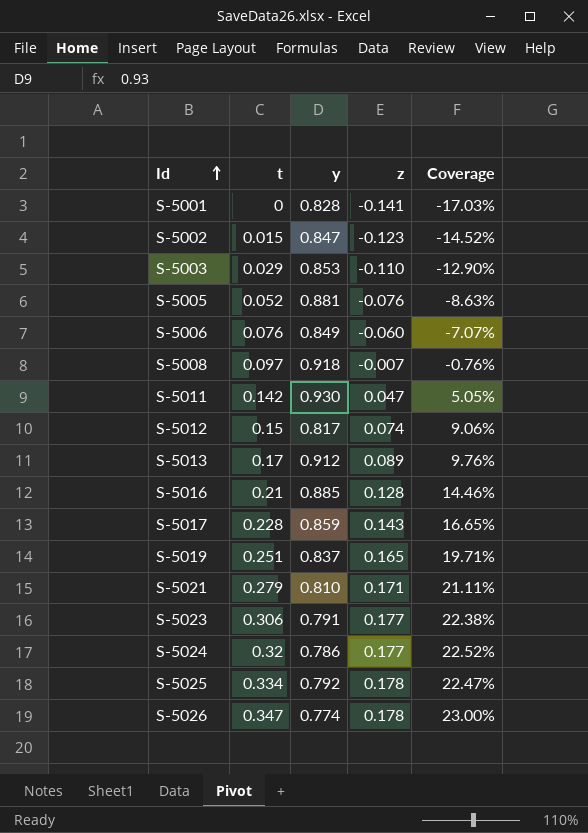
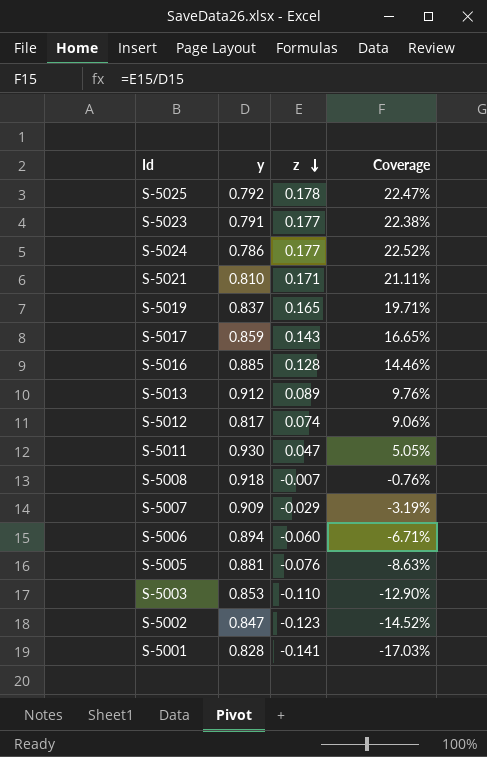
row order: Id ascending -> z descending
column t | position: 2 -> none
row S-5026: 0.347 | 0.774 | 0.178 | 23.00% -> none
row S-5007: none -> 0.909 | -0.029 | -3.19%
S-5006 | y: 0.849 -> 0.894
S-5006 | Coverage: -7.07% -> -6.71%

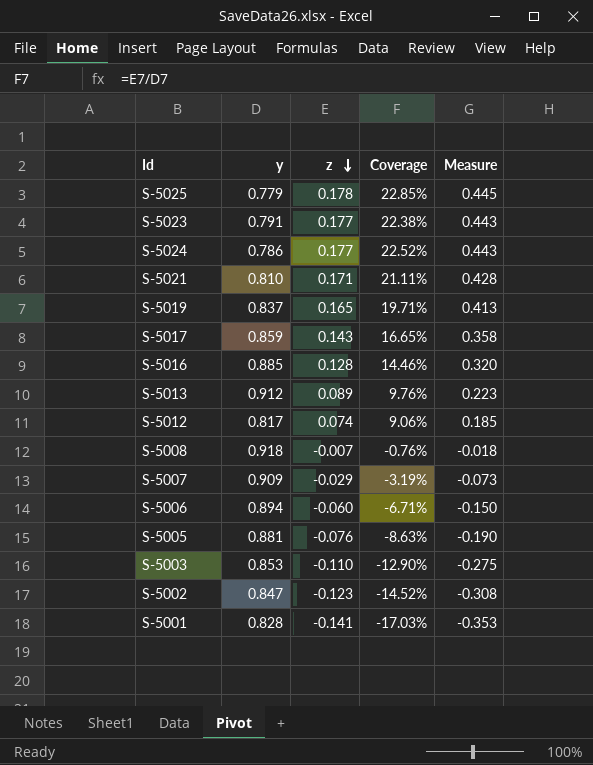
column Measure | formula: none -> [z] * 2.5
row S-5011: 0.930 | 0.047 | 5.05% -> none
S-5025 | y: 0.792 -> 0.779
S-5025 | Coverage: 22.47% -> 22.85%

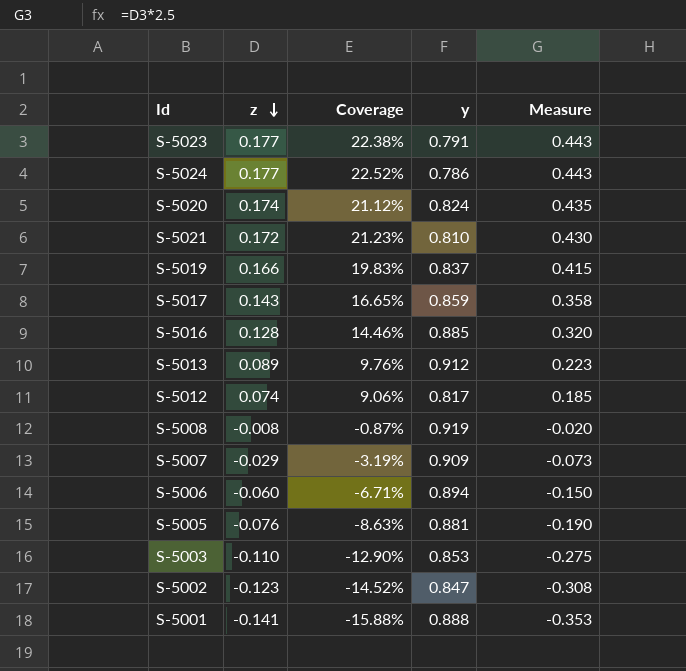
column y | position: 2 -> 4
row S-5025: 0.779 | 0.178 | 22.85% | 0.445 -> none
row S-5020: none -> 0.174 | 21.12% | 0.824 | 0.435
S-5021 | z: 0.171 -> 0.172
S-5021 | Coverage: 21.11% -> 21.23%
S-5021 | Measure: 0.428 -> 0.430
S-5019 | z: 0.165 -> 0.166
S-5019 | Coverage: 19.71% -> 19.83%
S-5019 | Measure: 0.413 -> 0.415
S-5008 | z: -0.007 -> -0.008
S-5008 | Coverage: -0.76% -> -0.87%
S-5008 | y: 0.918 -> 0.919
S-5008 | Measure: -0.018 -> -0.020
S-5001 | Coverage: -17.03% -> -15.88%
S-5001 | y: 0.828 -> 0.888

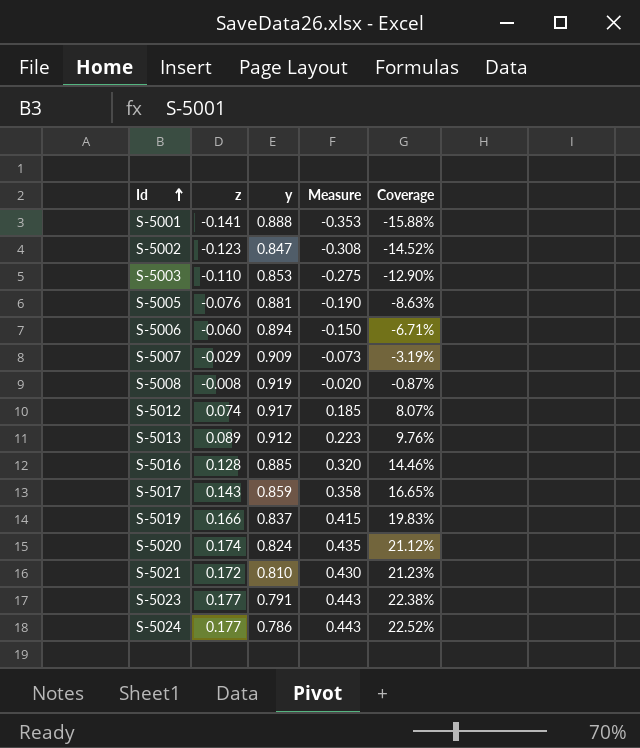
row order: z descending -> Id ascending
column Coverage | position: 3 -> 5
S-5012 | y: 0.817 -> 0.917
S-5012 | Coverage: 9.06% -> 8.07%

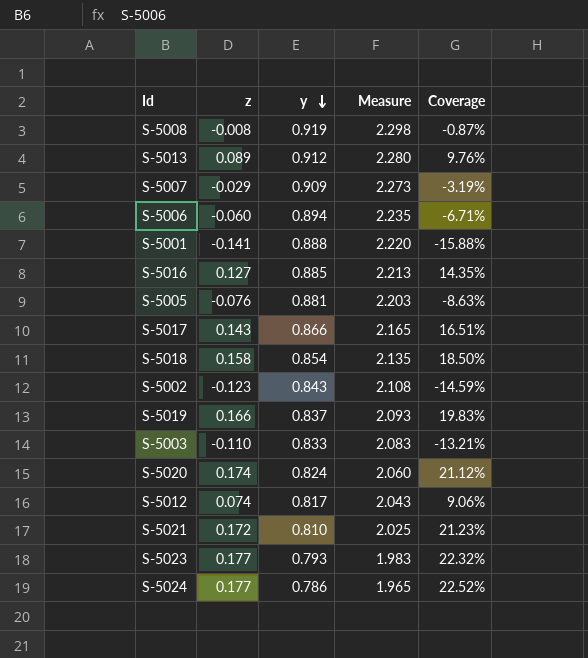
row order: Id ascending -> y descending
column Measure | formula: [z] * 2.5 -> [y] * 2.5
S-5016 | z: 0.128 -> 0.127
S-5016 | Coverage: 14.46% -> 14.35%
S-5017 | y: 0.859 -> 0.866
S-5017 | Coverage: 16.65% -> 16.51%
row S-5018: none -> 0.158 | 0.854 | 2.135 | 18.50%
S-5002 | y: 0.847 -> 0.843
S-5002 | Coverage: -14.52% -> -14.59%
S-5003 | y: 0.853 -> 0.833
S-5003 | Coverage: -12.90% -> -13.21%
S-5012 | y: 0.917 -> 0.817
S-5012 | Coverage: 8.07% -> 9.06%
S-5023 | y: 0.791 -> 0.793
S-5023 | Coverage: 22.38% -> 22.32%

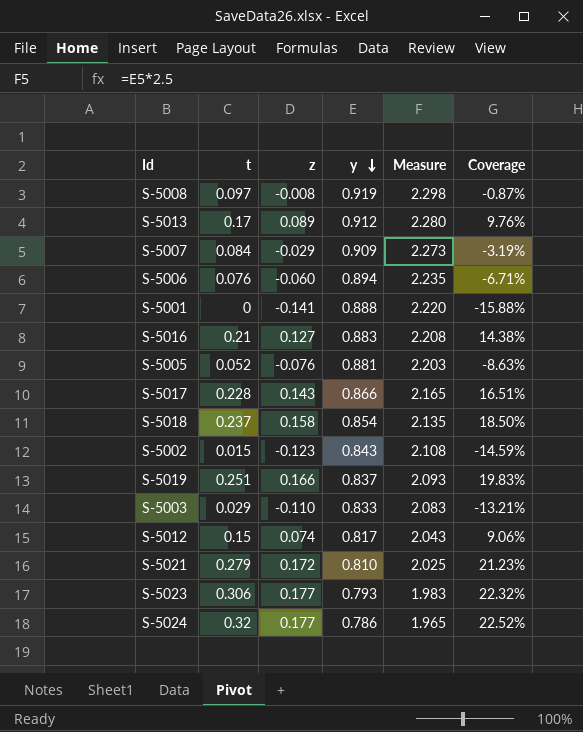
column t | position: none -> 2
row S-5020: 0.174 | 0.824 | 2.060 | 21.12% -> none
S-5016 | y: 0.885 -> 0.883
S-5016 | Measure: 2.213 -> 2.208
S-5016 | Coverage: 14.35% -> 14.38%

